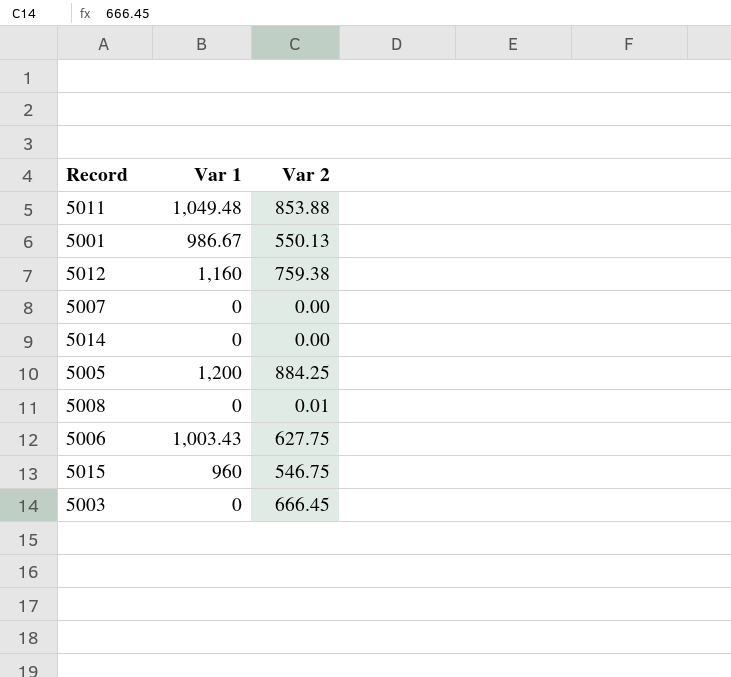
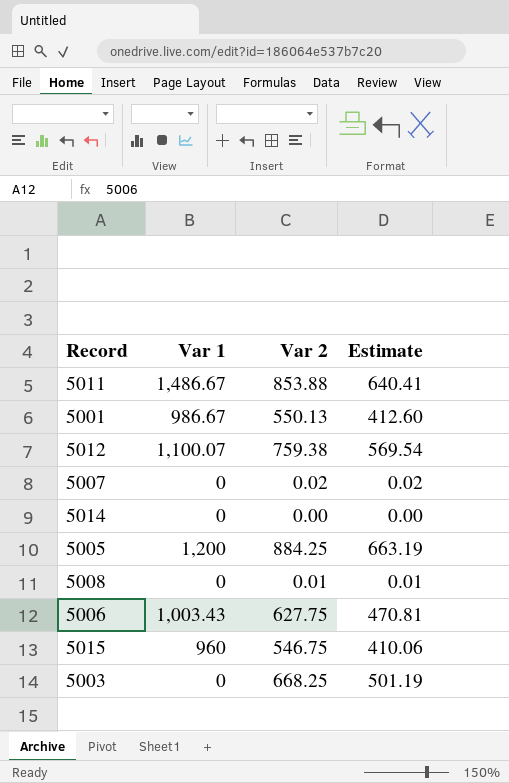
column Estimate | formula: none -> [Var 2] * 0.75
5011 | Var 1: 1,049.48 -> 1,486.67
5012 | Var 1: 1,160 -> 1,100.07
5007 | Var 2: 0.00 -> 0.02
5003 | Var 2: 666.45 -> 668.25

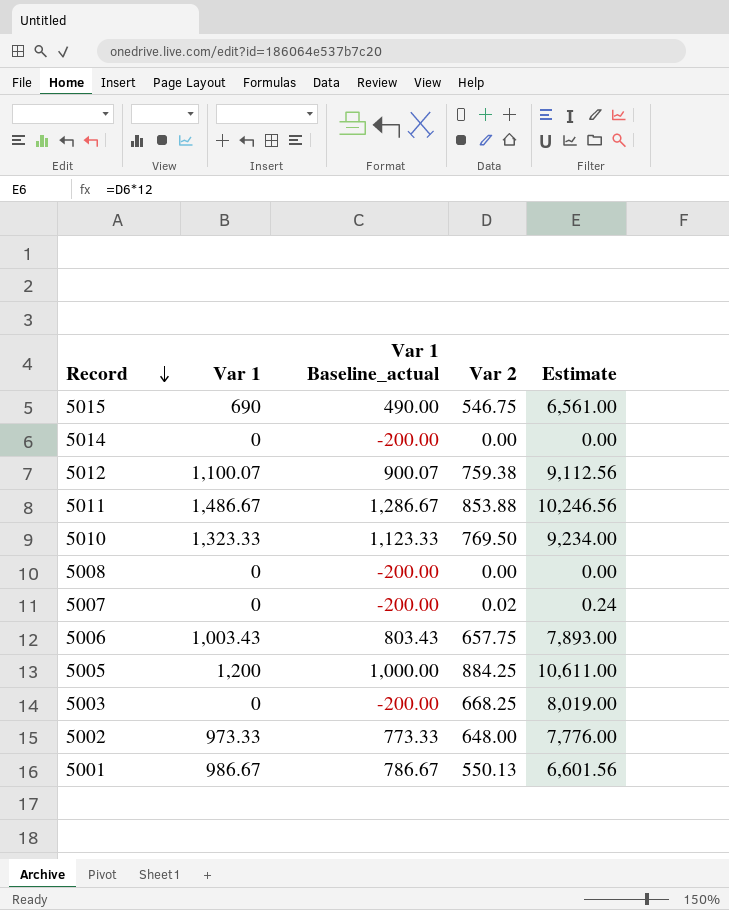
row order: none -> Record descending
column Var 1 Baseline_actual | formula: none -> [Var 1] - 200
column Estimate | formula: [Var 2] * 0.75 -> [Var 2] * 12
5015 | Var 1: 960 -> 690
row 5010: none -> 1,323.33 | 1,123.33 | 769.50 | 9,234.00
5008 | Var 2: 0.01 -> 0.00
5006 | Var 2: 627.75 -> 657.75
row 5002: none -> 973.33 | 773.33 | 648.00 | 7,776.00

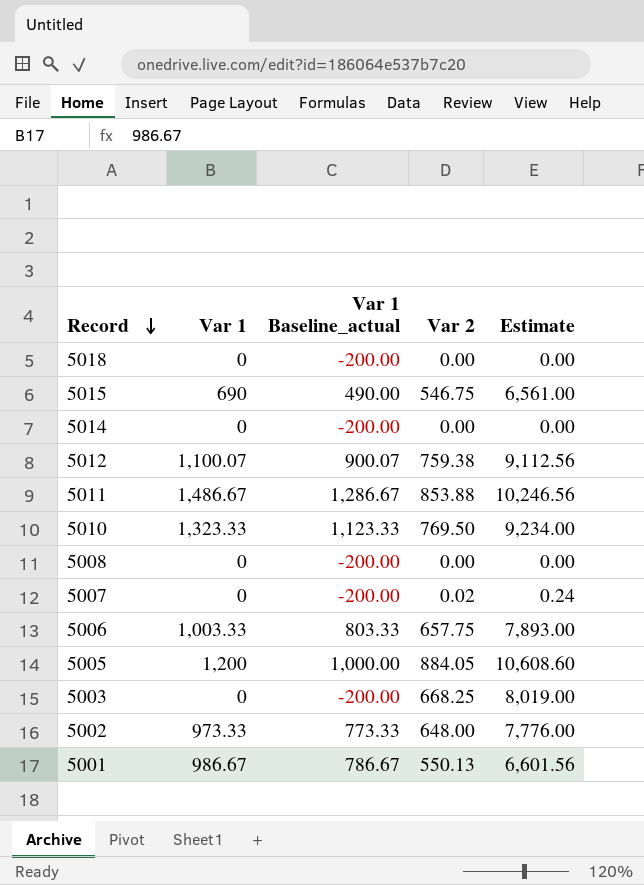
row 5018: none -> 0 | -200.00 | 0.00 | 0.00
5006 | Var 1: 1,003.43 -> 1,003.33
5006 | Var 1 Baseline_actual: 803.43 -> 803.33
5005 | Var 2: 884.25 -> 884.05
5005 | Estimate: 10,611.00 -> 10,608.60

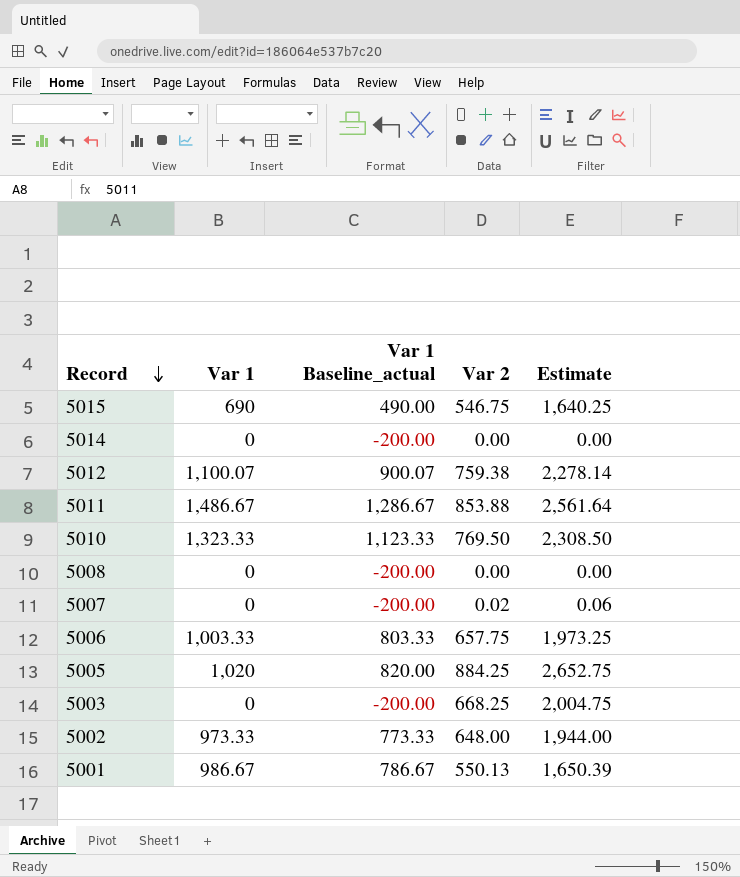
column Estimate | formula: [Var 2] * 12 -> [Var 2] * 3
row 5018: 0 | -200.00 | 0.00 | 0.00 -> none
5005 | Var 1: 1,200 -> 1,020
5005 | Var 1 Baseline_actual: 1,000.00 -> 820.00
5005 | Var 2: 884.05 -> 884.25

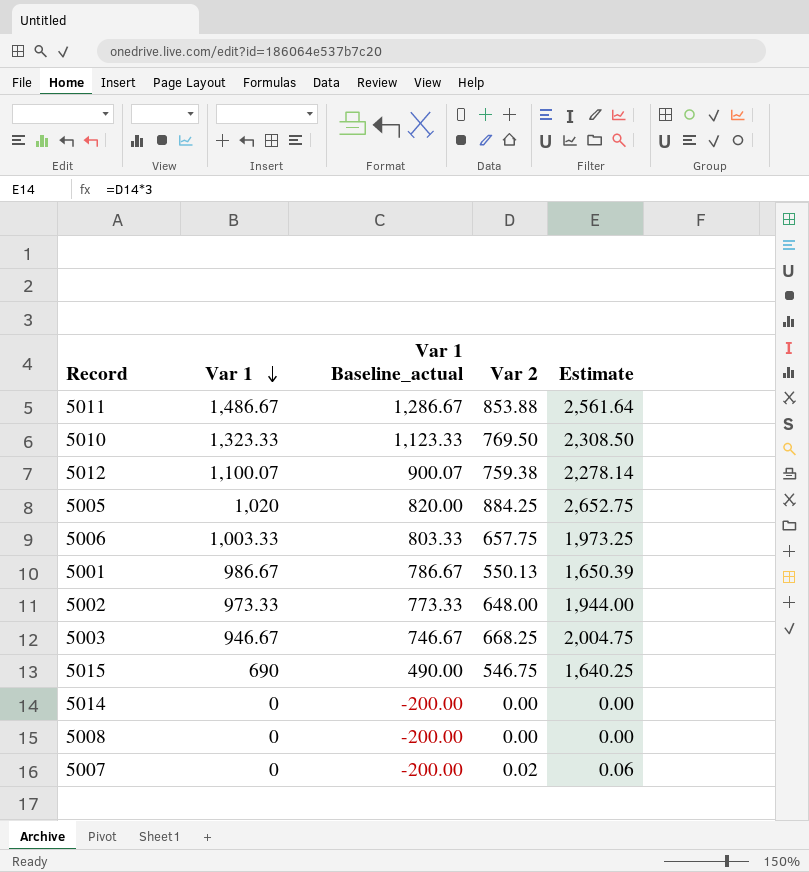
row order: Record descending -> Var 1 descending
5003 | Var 1: 0 -> 946.67
5003 | Var 1 Baseline_actual: -200.00 -> 746.67

